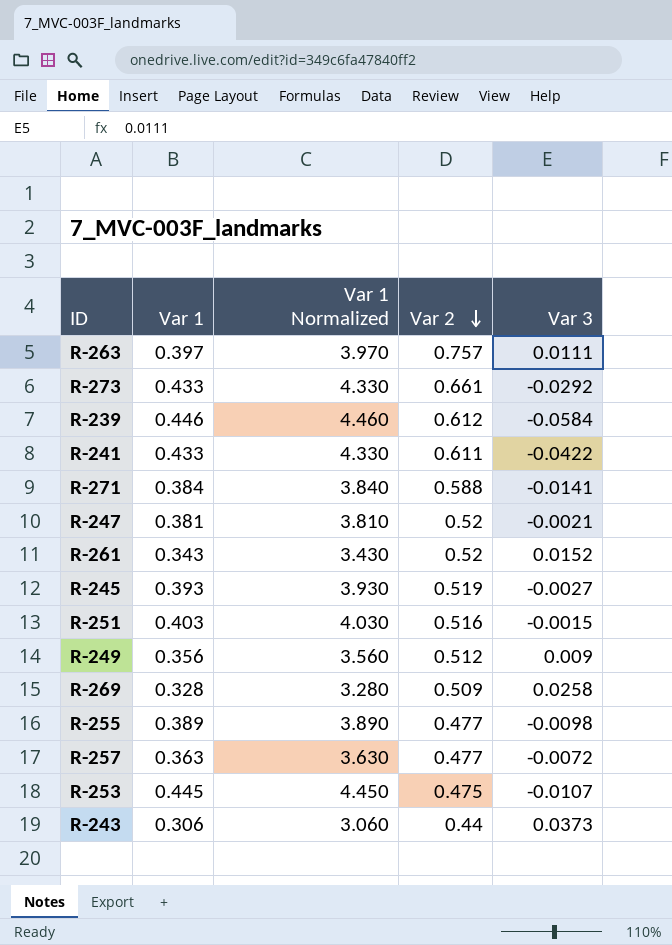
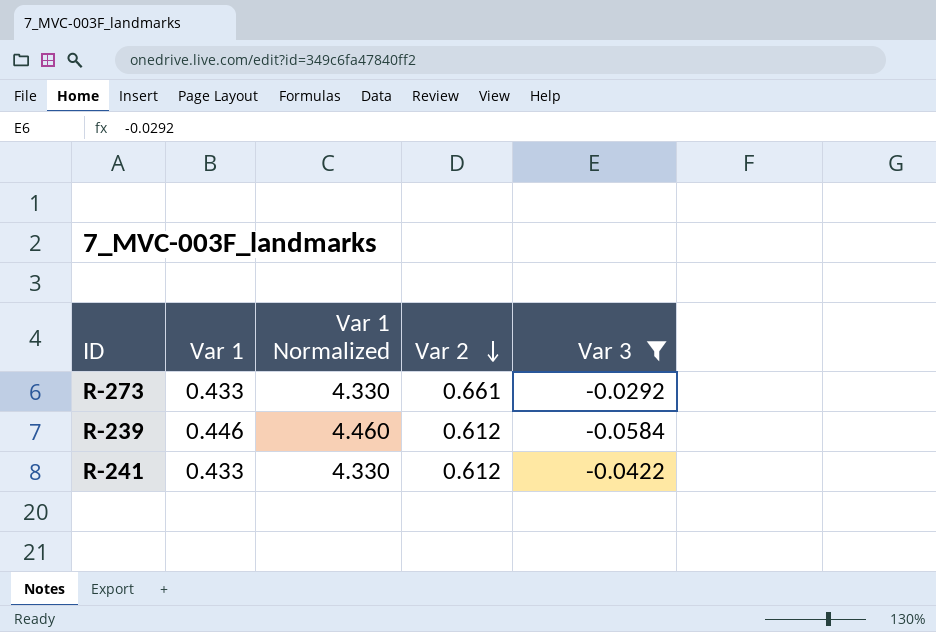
filter: none -> Var 3 <= -0.0292
R-241 | Var 2: 0.611 -> 0.612

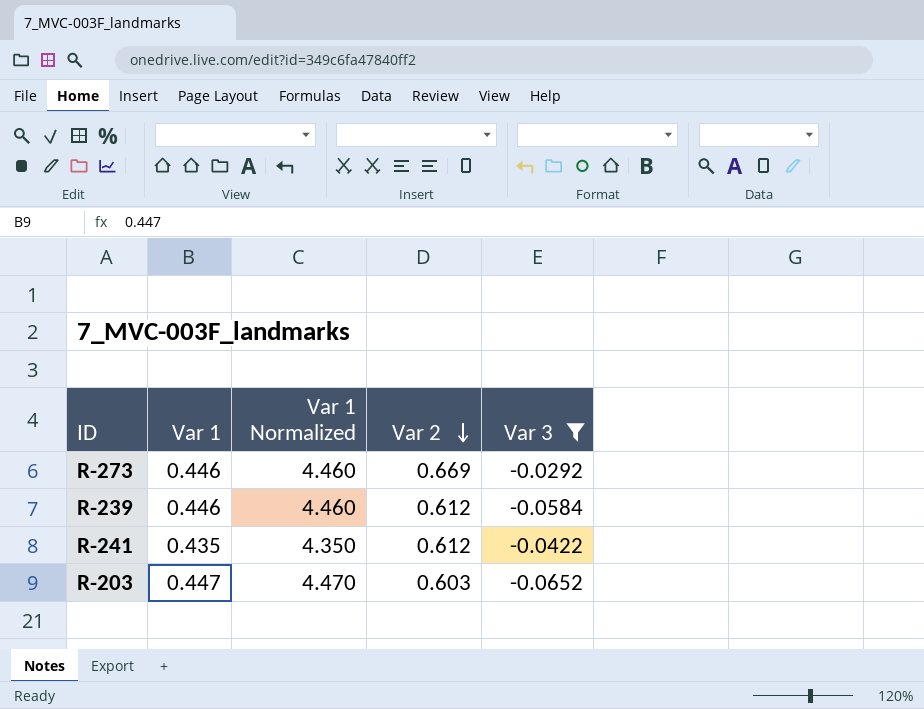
R-273 | Var 1: 0.433 -> 0.446
R-273 | Var 1 Normalized: 4.330 -> 4.460
R-273 | Var 2: 0.661 -> 0.669
R-241 | Var 1: 0.433 -> 0.435
R-241 | Var 1 Normalized: 4.330 -> 4.350
row R-203: none -> 0.447 | 4.470 | 0.603 | -0.0652

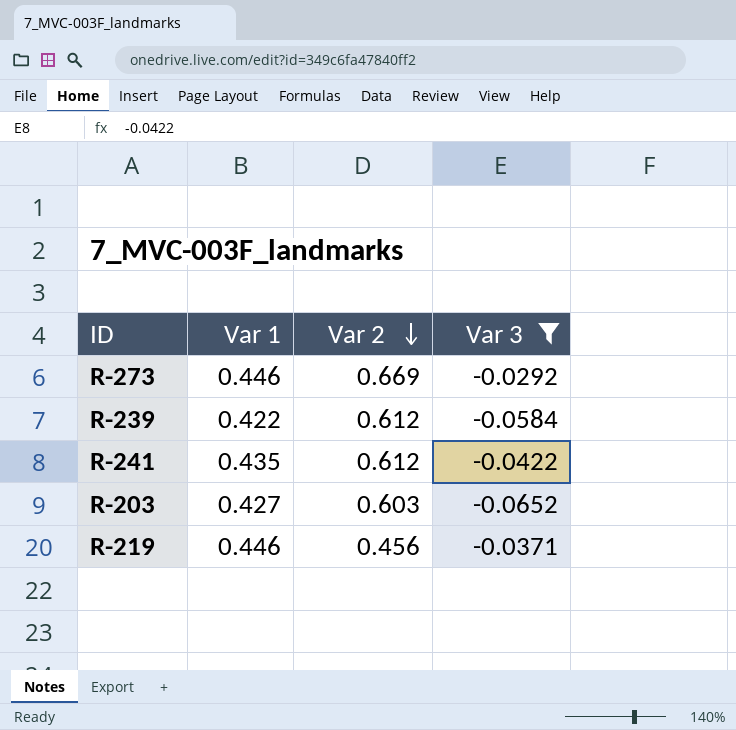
column Var 1 Normalized | formula: [Var 1] * 10 -> none
R-239 | Var 1: 0.446 -> 0.422
R-203 | Var 1: 0.447 -> 0.427
row R-219: none -> 0.446 | 0.456 | -0.0371

